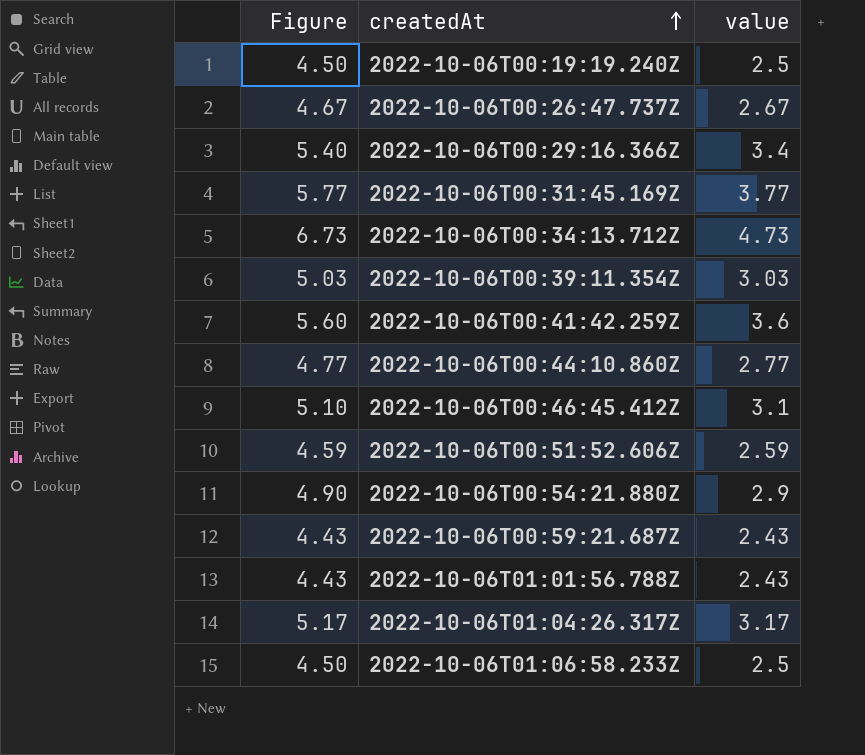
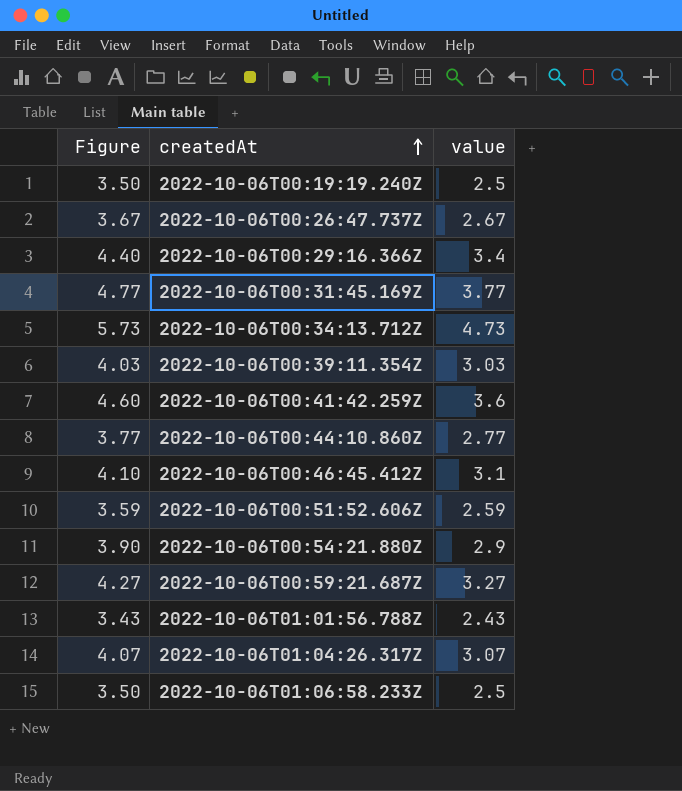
column Figure | formula: [value] + 2 -> [value] + 1
2022-10-06T00:59:21.687Z | value: 2.43 -> 3.27
2022-10-06T01:04:26.317Z | value: 3.17 -> 3.07

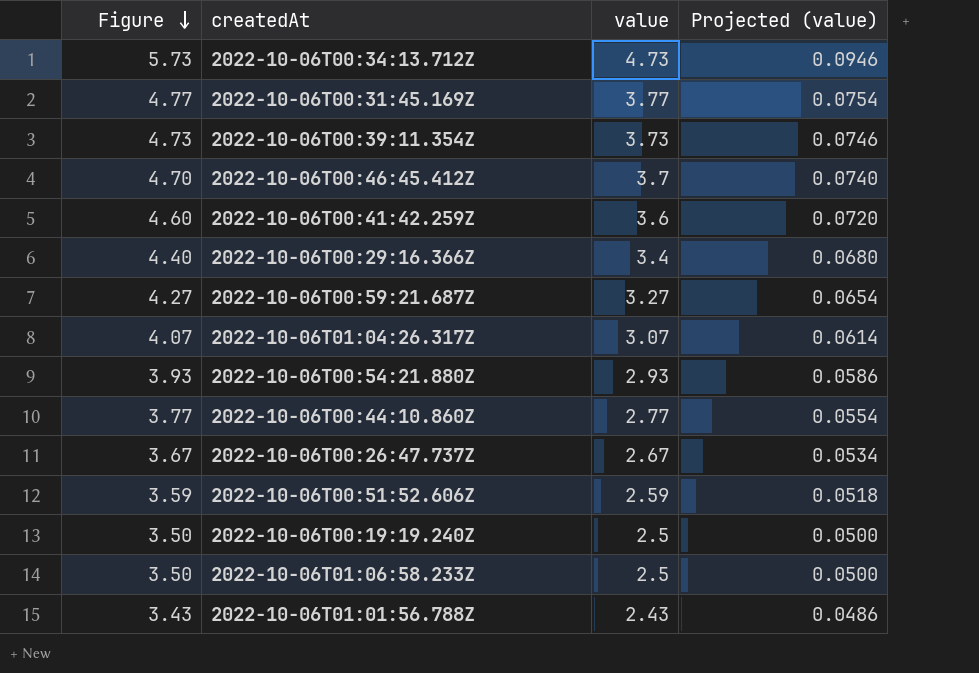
row order: createdAt ascending -> Figure descending
column Projected (value) | formula: none -> [value] * 0.02
2022-10-06T00:39:11.354Z | Figure: 4.03 -> 4.73
2022-10-06T00:39:11.354Z | value: 3.03 -> 3.73
2022-10-06T00:46:45.412Z | Figure: 4.10 -> 4.70
2022-10-06T00:46:45.412Z | value: 3.1 -> 3.7
2022-10-06T00:54:21.880Z | Figure: 3.90 -> 3.93
2022-10-06T00:54:21.880Z | value: 2.9 -> 2.93

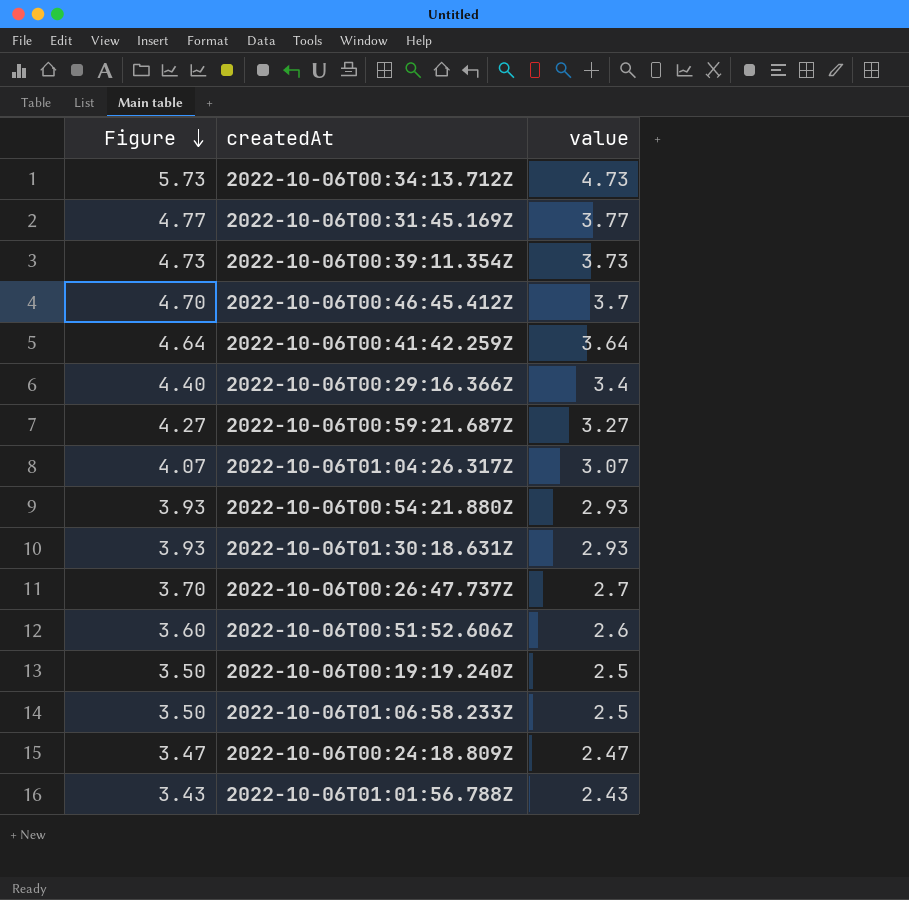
column Projected (value) | formula: [value] * 0.02 -> none
row 2022-10-06T00:44:10.860Z: 3.77 | 2.77 | 0.0554 -> none
2022-10-06T00:41:42.259Z | Figure: 4.60 -> 4.64
2022-10-06T00:41:42.259Z | value: 3.6 -> 3.64
row 2022-10-06T01:30:18.631Z: none -> 3.93 | 2.93
2022-10-06T00:26:47.737Z | Figure: 3.67 -> 3.70
2022-10-06T00:26:47.737Z | value: 2.67 -> 2.7
2022-10-06T00:51:52.606Z | Figure: 3.59 -> 3.60
2022-10-06T00:51:52.606Z | value: 2.59 -> 2.6
row 2022-10-06T00:24:18.809Z: none -> 3.47 | 2.47

